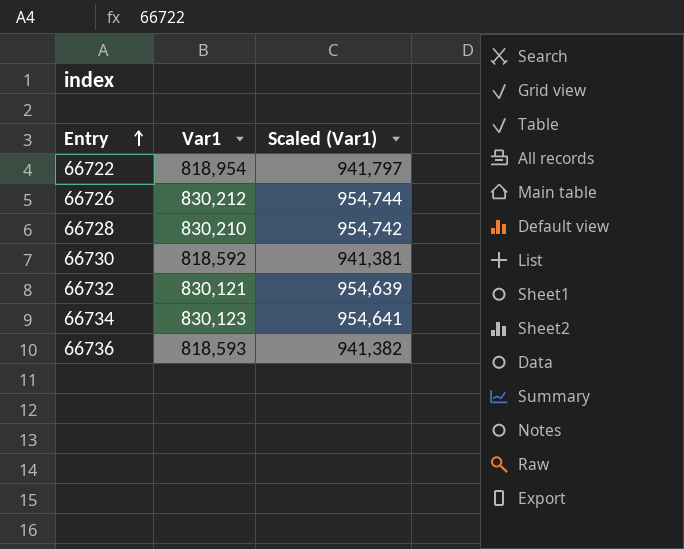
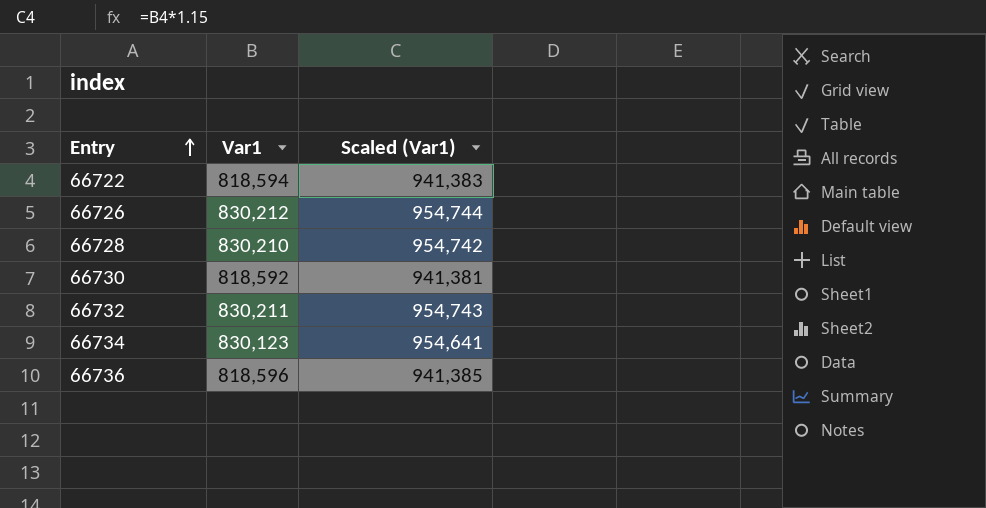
66722 | Var1: 818,954 -> 818,594
66722 | Scaled (Var1): 941,797 -> 941,383
66732 | Var1: 830,121 -> 830,211
66732 | Scaled (Var1): 954,639 -> 954,743
66736 | Var1: 818,593 -> 818,596
66736 | Scaled (Var1): 941,382 -> 941,385

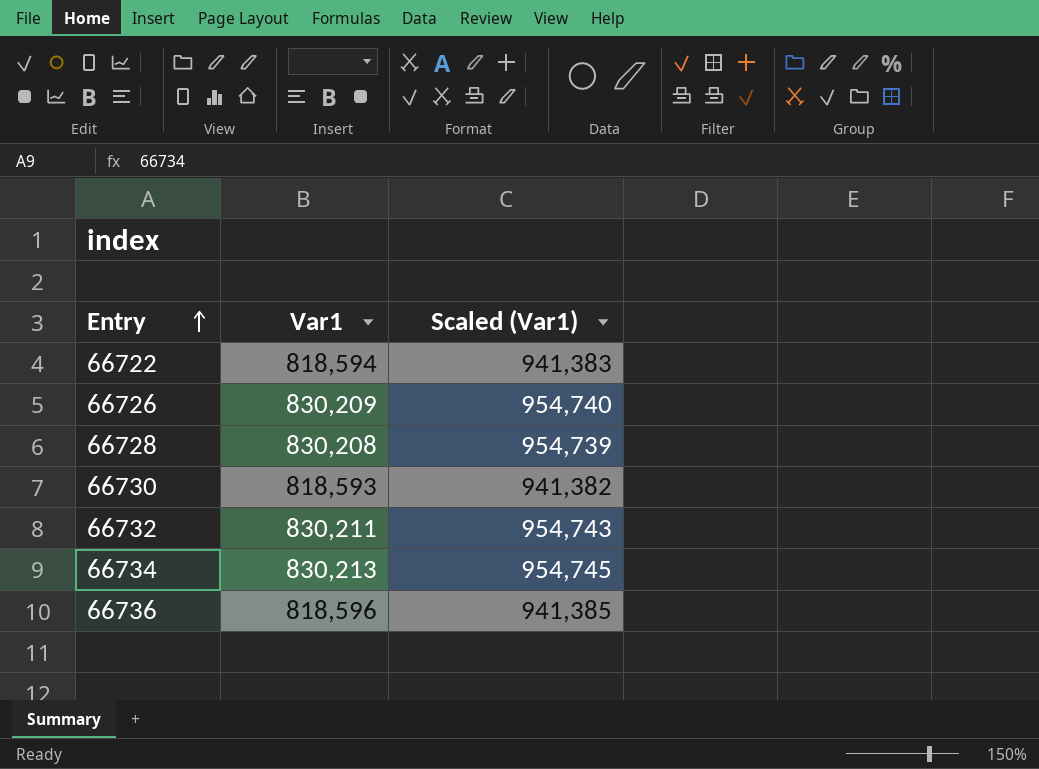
66726 | Var1: 830,212 -> 830,209
66726 | Scaled (Var1): 954,744 -> 954,740
66728 | Var1: 830,210 -> 830,208
66728 | Scaled (Var1): 954,742 -> 954,739
66730 | Var1: 818,592 -> 818,593
66730 | Scaled (Var1): 941,381 -> 941,382
66734 | Var1: 830,123 -> 830,213
66734 | Scaled (Var1): 954,641 -> 954,745

